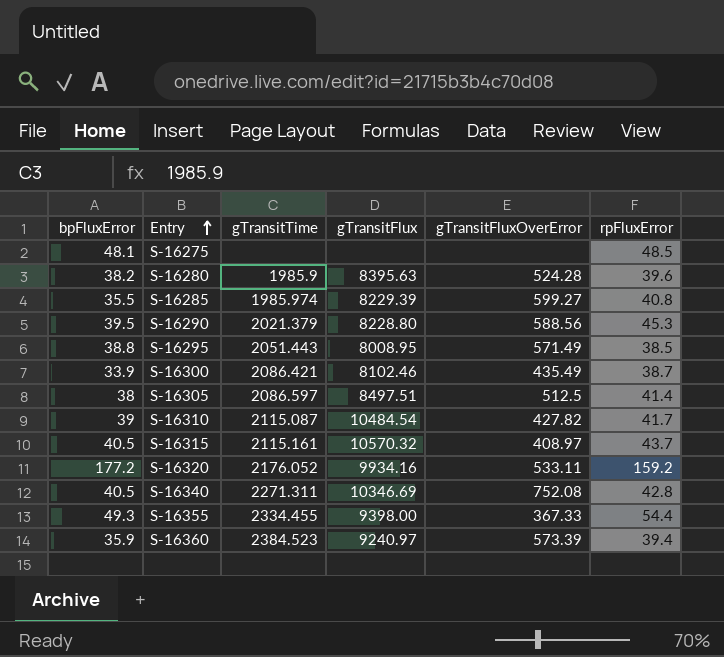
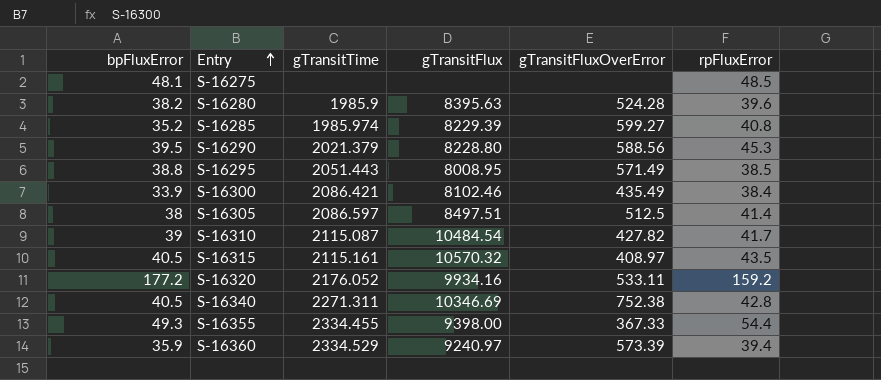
S-16285 | bpFluxError: 35.5 -> 35.2
S-16300 | rpFluxError: 38.7 -> 38.4
S-16315 | rpFluxError: 43.7 -> 43.5
S-16340 | gTransitFluxOverError: 752.08 -> 752.38
S-16360 | gTransitTime: 2384.523 -> 2334.529

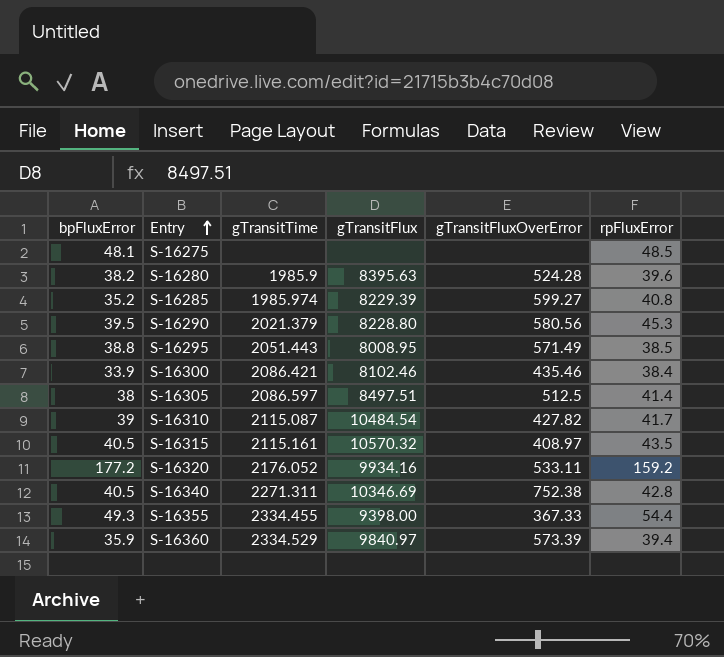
S-16290 | gTransitFluxOverError: 588.56 -> 580.56
S-16300 | gTransitFluxOverError: 435.49 -> 435.46
S-16360 | gTransitFlux: 9240.97 -> 9840.97

